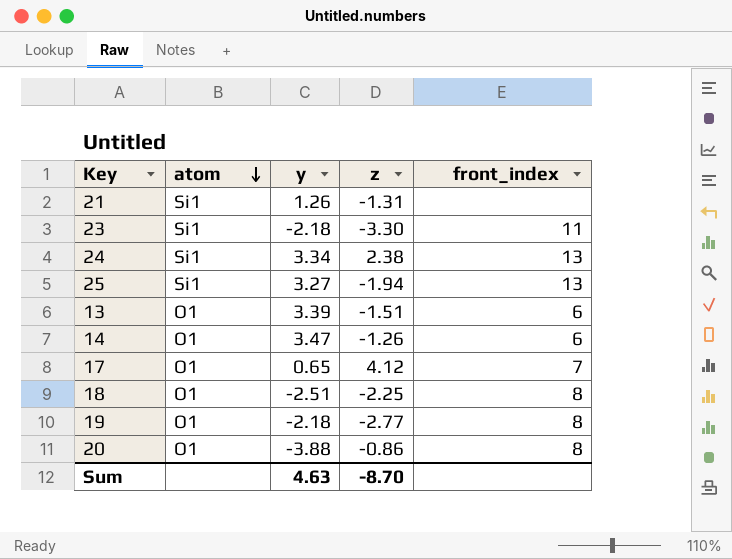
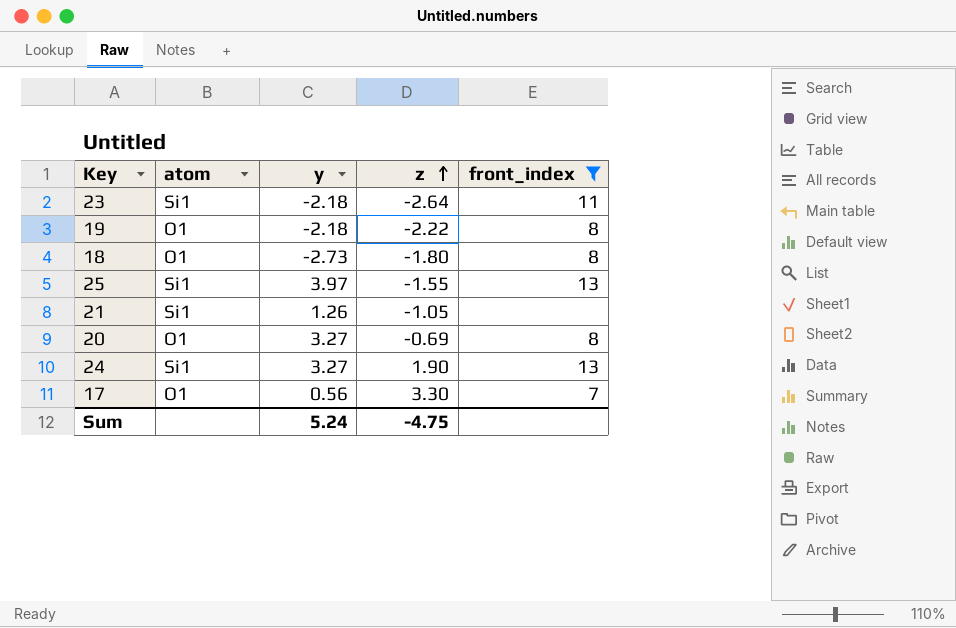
filter: none -> front_index != 6
row order: atom descending -> z ascending
23 | z: -3.30 -> -2.64
19 | z: -2.77 -> -2.22
18 | y: -2.51 -> -2.73
18 | z: -2.25 -> -1.80
25 | y: 3.27 -> 3.97
25 | z: -1.94 -> -1.55
21 | z: -1.31 -> -1.05
20 | y: -3.88 -> 3.27
20 | z: -0.86 -> -0.69
24 | y: 3.34 -> 3.27
24 | z: 2.38 -> 1.90
17 | y: 0.65 -> 0.56
17 | z: 4.12 -> 3.30
Sum | y: 4.63 -> 5.24
Sum | z: -8.70 -> -4.75

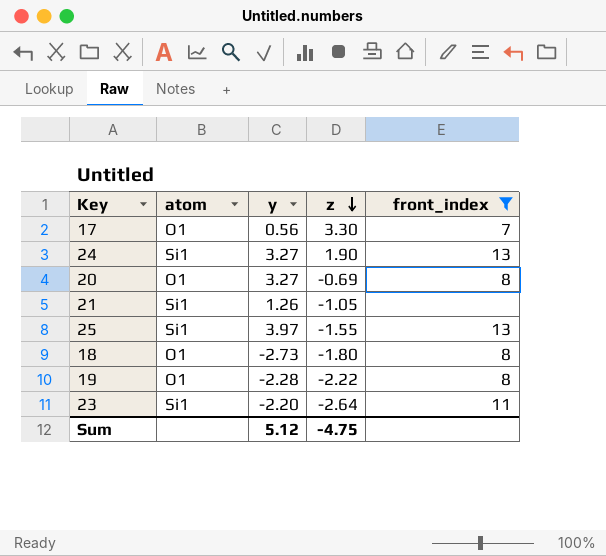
row order: z ascending -> z descending
19 | y: -2.18 -> -2.28
23 | y: -2.18 -> -2.20
Sum | y: 5.24 -> 5.12

